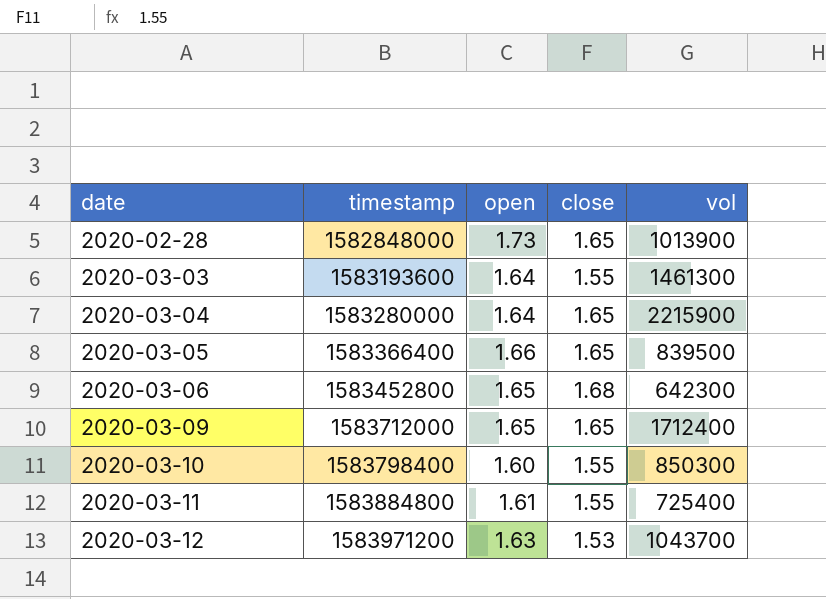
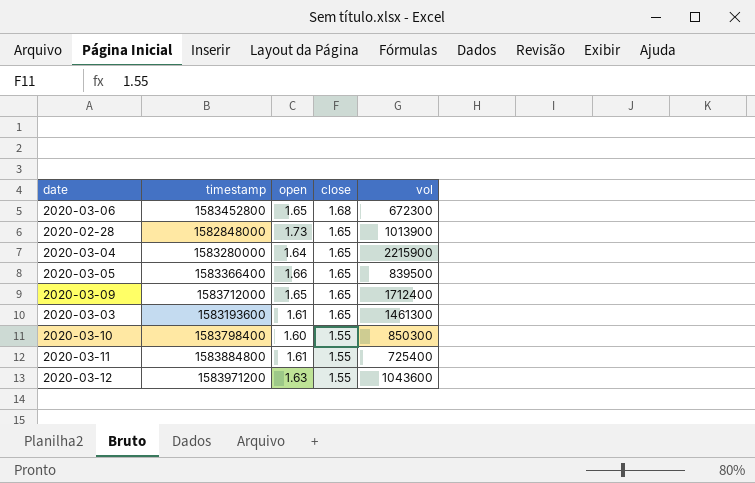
row order: date ascending -> close descending
2020-03-06 | vol: 642300 -> 672300
2020-03-03 | open: 1.64 -> 1.61
2020-03-03 | close: 1.55 -> 1.65
2020-03-12 | close: 1.53 -> 1.55
2020-03-12 | vol: 1043700 -> 1043600

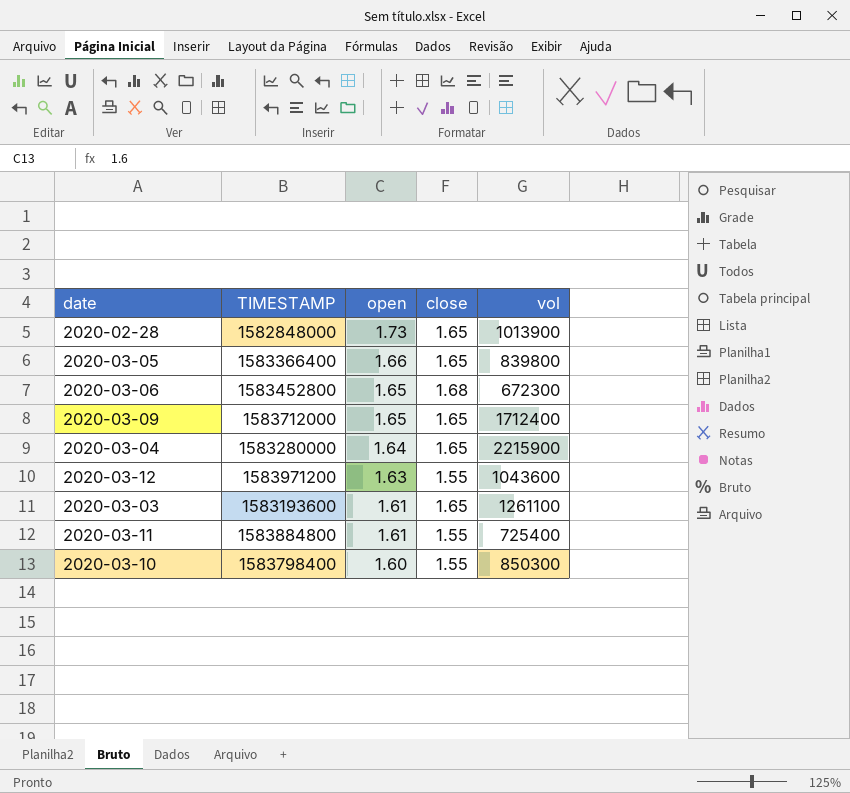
row order: close descending -> open descending
column name: timestamp -> TIMESTAMP
2020-03-05 | vol: 839500 -> 839800
2020-03-03 | vol: 1461300 -> 1261100

